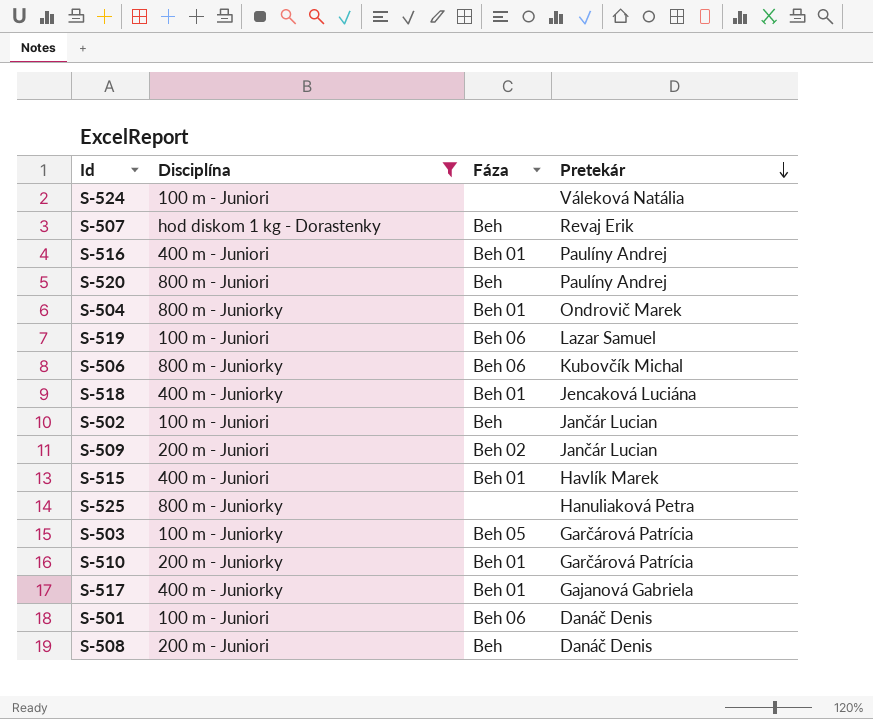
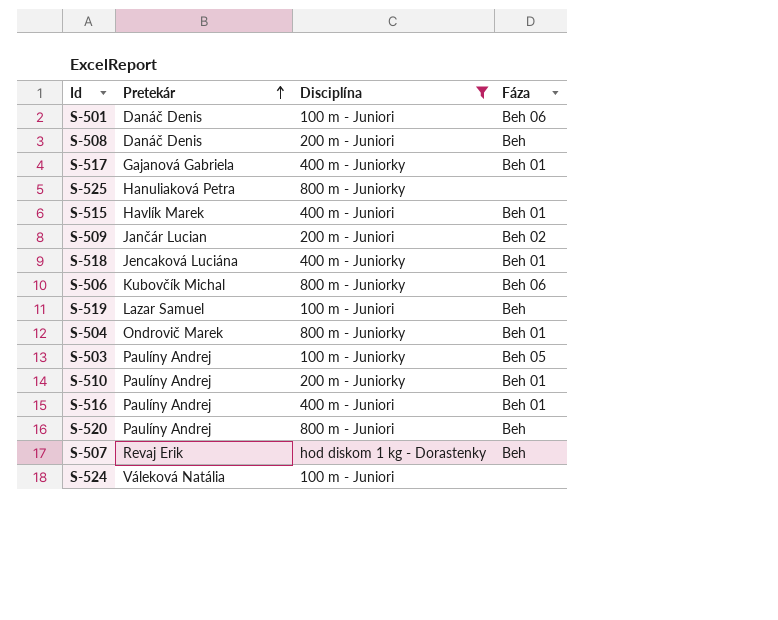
row order: Pretekár descending -> Pretekár ascending
column Pretekár | position: 4 -> 2
row S-502: 100 m - Juniori | Beh | Jančár Lucian -> none
S-519 | Fáza: Beh 06 -> Beh
S-503 | Pretekár: Garčárová Patrícia -> Paulíny Andrej
S-510 | Pretekár: Garčárová Patrícia -> Paulíny Andrej

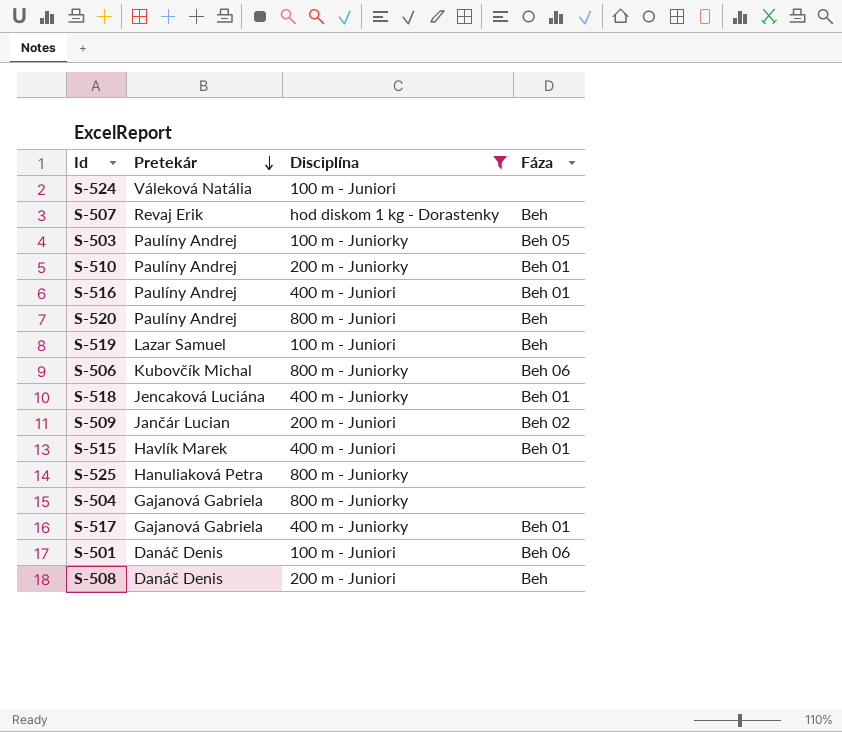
row order: Pretekár ascending -> Pretekár descending
S-504 | Pretekár: Ondrovič Marek -> Gajanová Gabriela
S-504 | Fáza: Beh 01 -> none

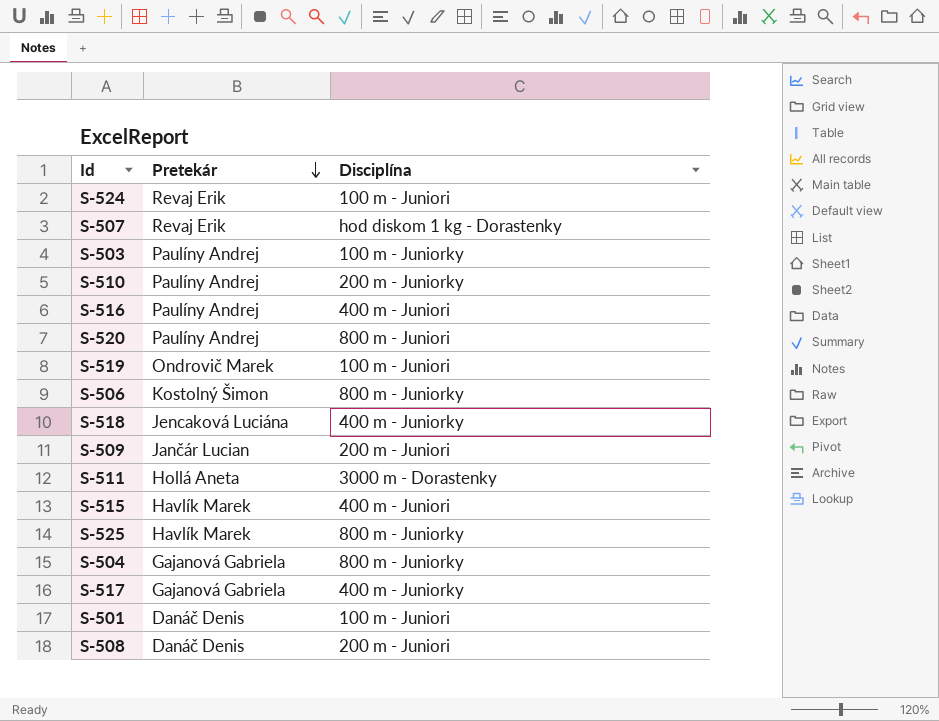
filter: Disciplína != 3000 m - Dorastenky -> none
column Fáza | position: 4 -> none
S-524 | Pretekár: Váleková Natália -> Revaj Erik
S-519 | Pretekár: Lazar Samuel -> Ondrovič Marek
S-506 | Pretekár: Kubovčík Michal -> Kostolný Šimon
S-525 | Pretekár: Hanuliaková Petra -> Havlík Marek

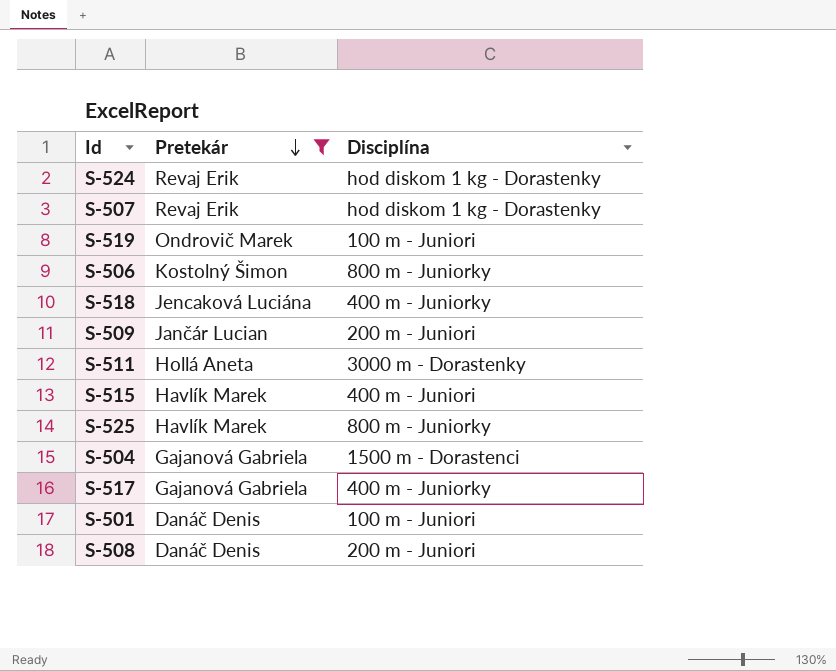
filter: none -> Pretekár != Paulíny Andrej
S-524 | Disciplína: 100 m - Juniori -> hod diskom 1 kg - Dorastenky
S-504 | Disciplína: 800 m - Juniorky -> 1500 m - Dorastenci

